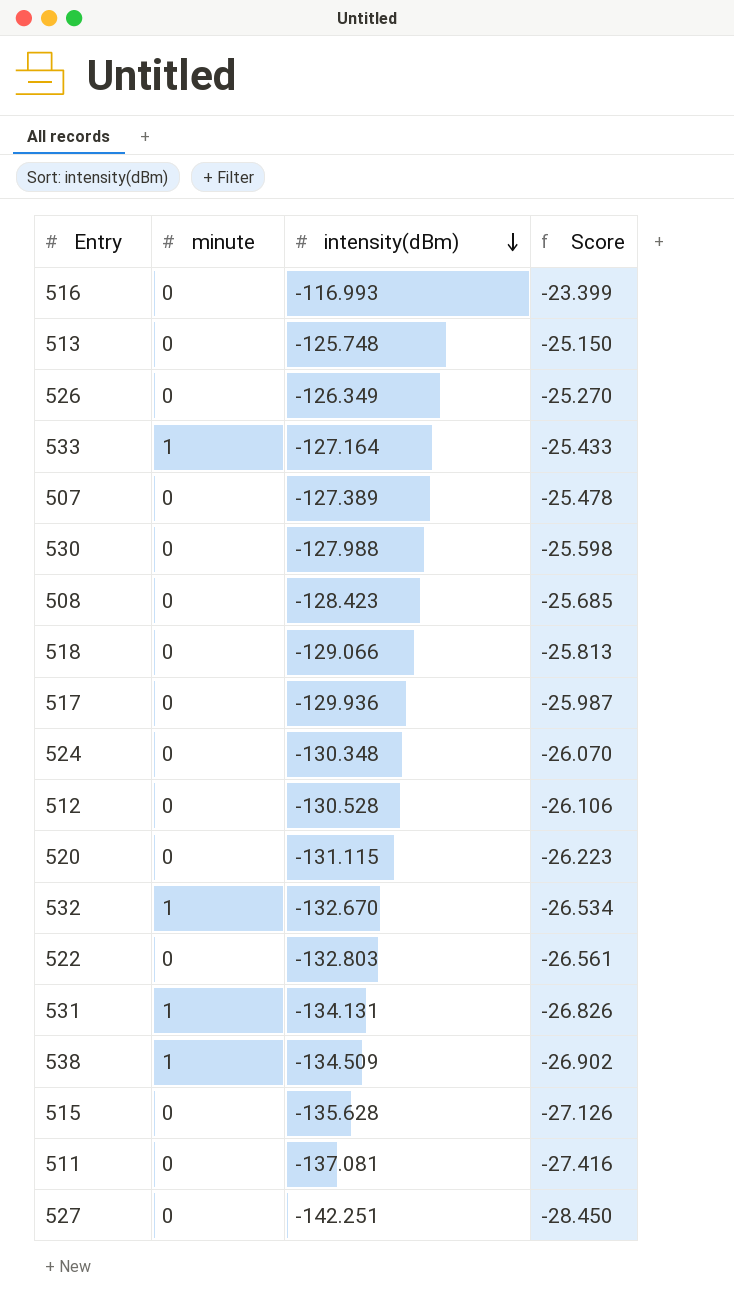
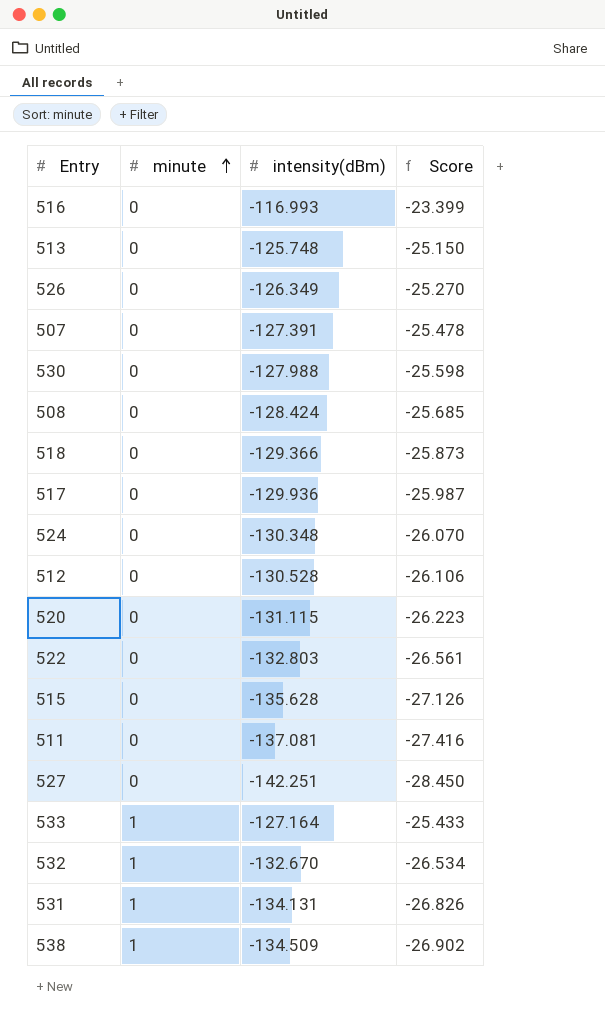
row order: intensity(dBm) descending -> minute ascending
507 | intensity(dBm): -127.389 -> -127.391
508 | intensity(dBm): -128.423 -> -128.424
518 | intensity(dBm): -129.066 -> -129.366
518 | Score: -25.813 -> -25.873

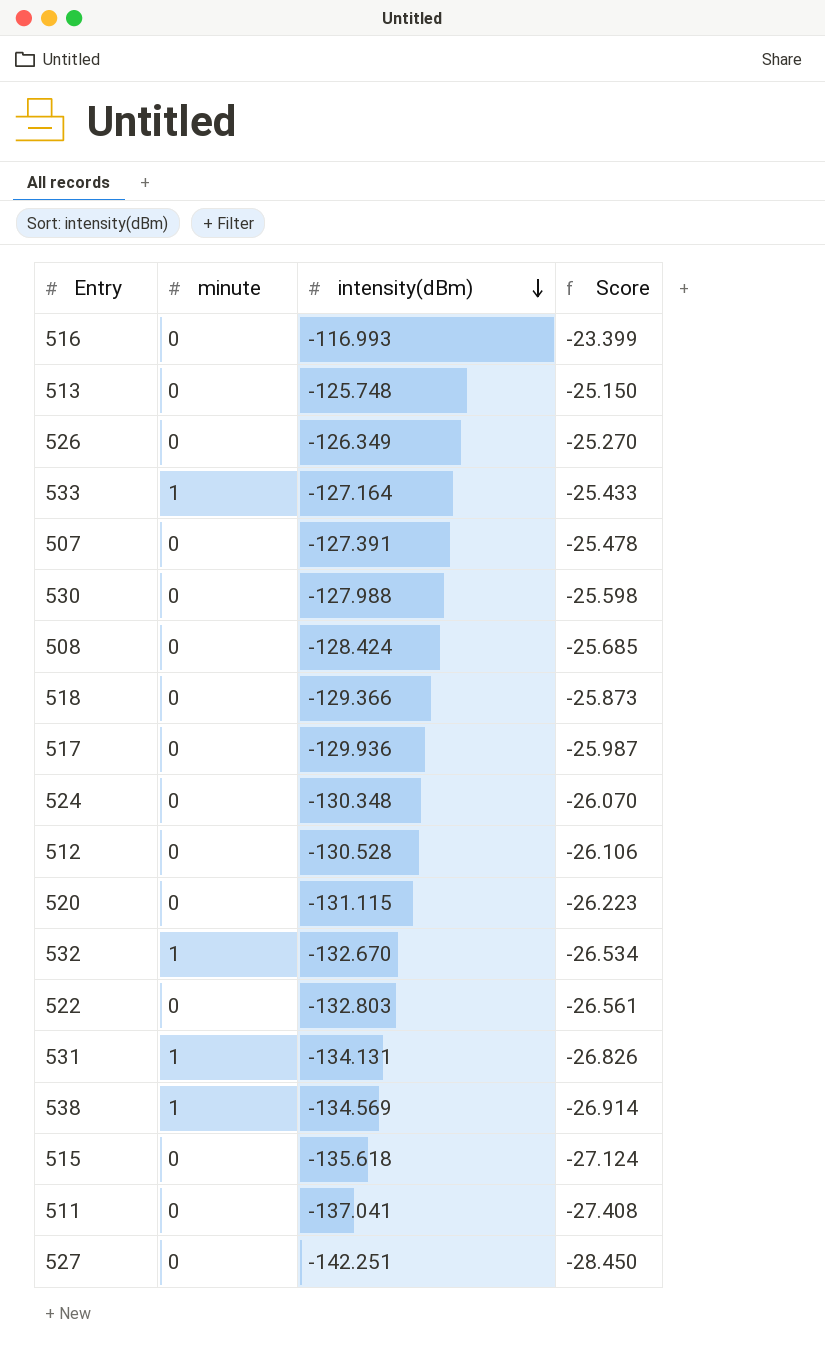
row order: minute ascending -> intensity(dBm) descending
538 | intensity(dBm): -134.509 -> -134.569
538 | Score: -26.902 -> -26.914
515 | intensity(dBm): -135.628 -> -135.618
515 | Score: -27.126 -> -27.124
511 | intensity(dBm): -137.081 -> -137.041
511 | Score: -27.416 -> -27.408

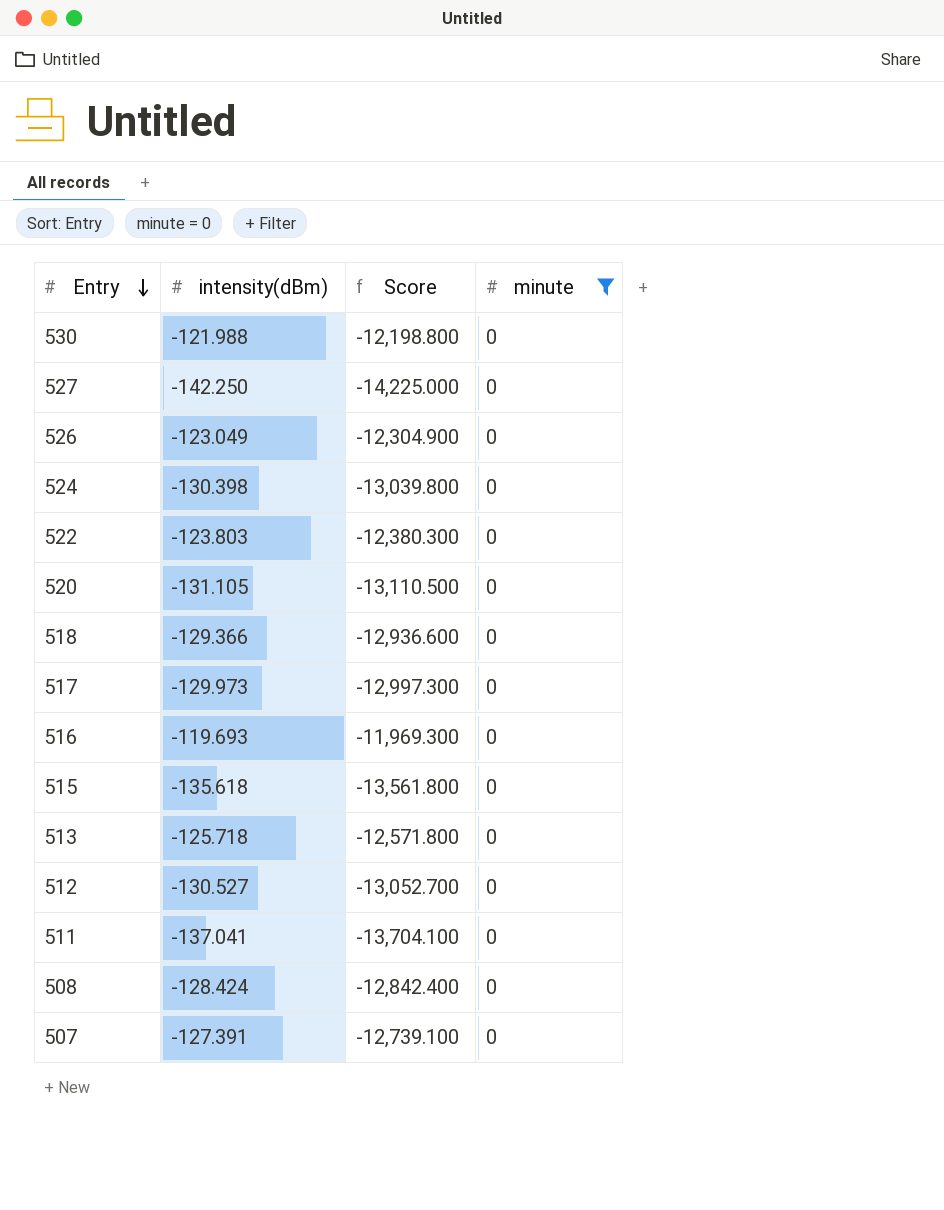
filter: none -> minute = 0
row order: intensity(dBm) descending -> Entry descending
column Score | formula: [intensity(dBm)] * 0.2 -> [intensity(dBm)] * 100
column minute | position: 2 -> 4
530 | intensity(dBm): -127.988 -> -121.988
527 | intensity(dBm): -142.251 -> -142.250
526 | intensity(dBm): -126.349 -> -123.049
524 | intensity(dBm): -130.348 -> -130.398
522 | intensity(dBm): -132.803 -> -123.803
520 | intensity(dBm): -131.115 -> -131.105
517 | intensity(dBm): -129.936 -> -129.973
516 | intensity(dBm): -116.993 -> -119.693
513 | intensity(dBm): -125.748 -> -125.718
512 | intensity(dBm): -130.528 -> -130.527

